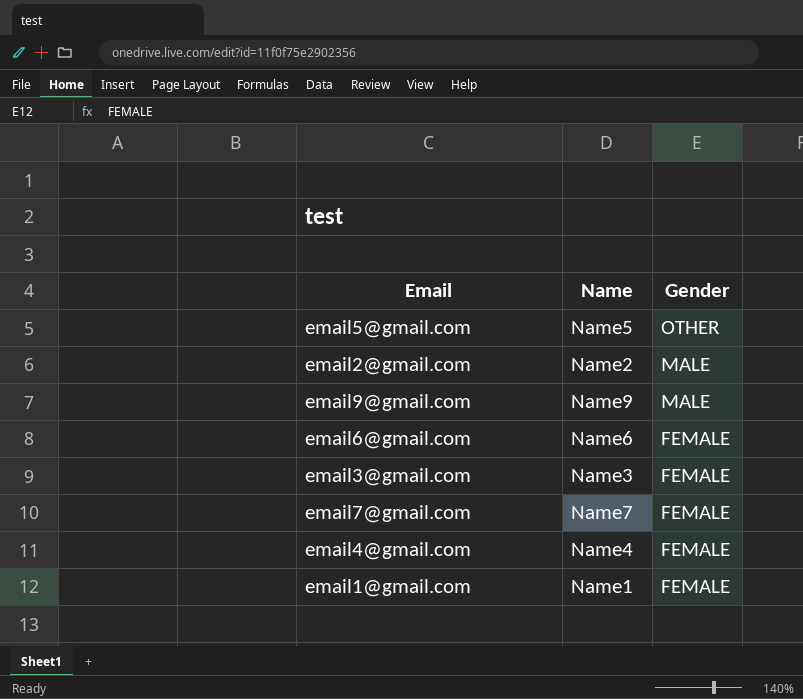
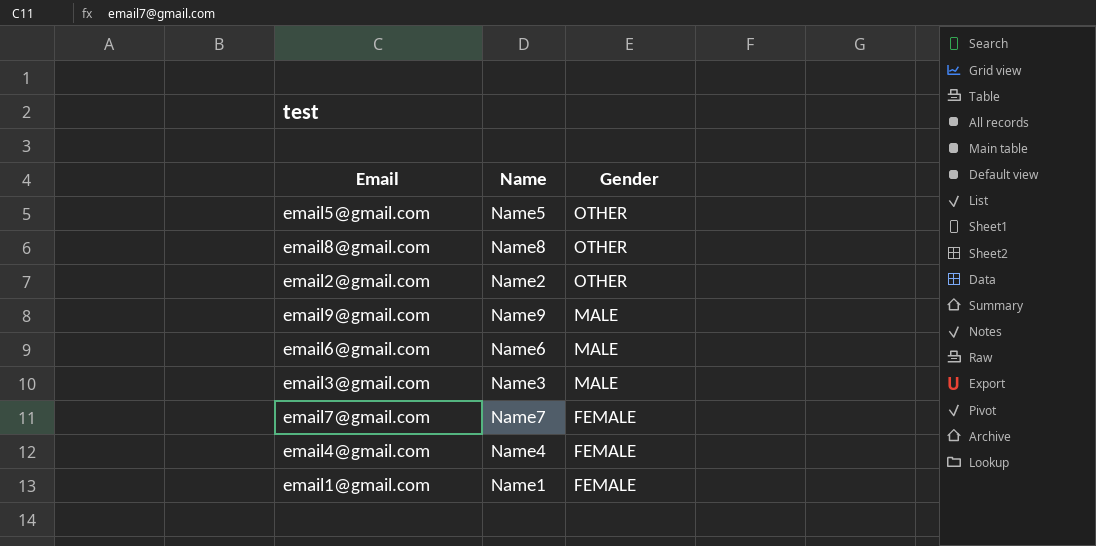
row email8@gmail.com: none -> Name8 | OTHER
email2@gmail.com | Gender: MALE -> OTHER
email6@gmail.com | Gender: FEMALE -> MALE
email3@gmail.com | Gender: FEMALE -> MALE

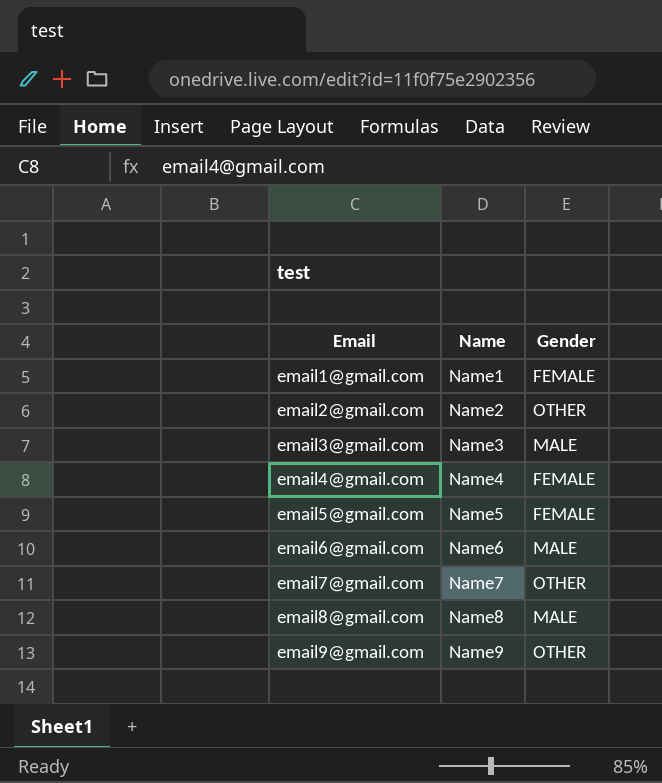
row order: Gender descending -> Email ascending
email5@gmail.com | Gender: OTHER -> FEMALE
email7@gmail.com | Gender: FEMALE -> OTHER
email8@gmail.com | Gender: OTHER -> MALE
email9@gmail.com | Gender: MALE -> OTHER

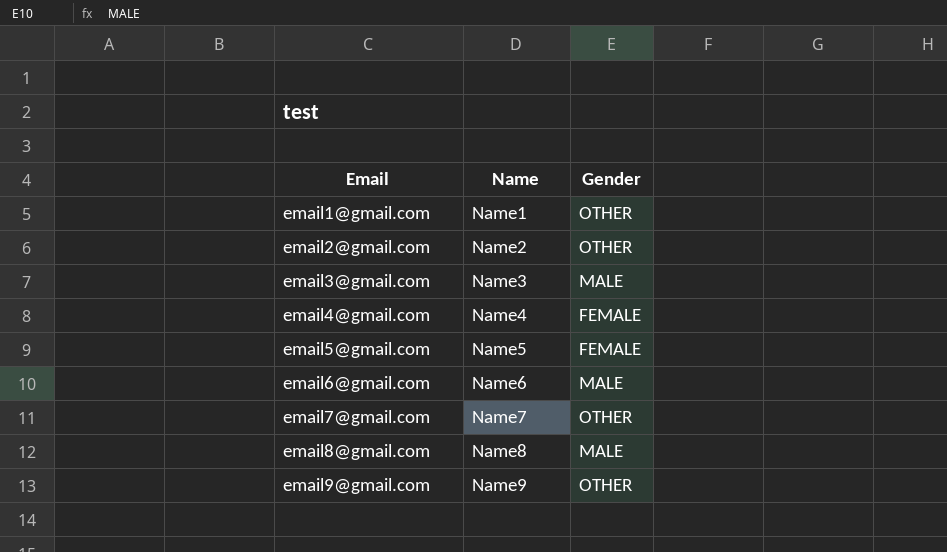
email1@gmail.com | Gender: FEMALE -> OTHER

